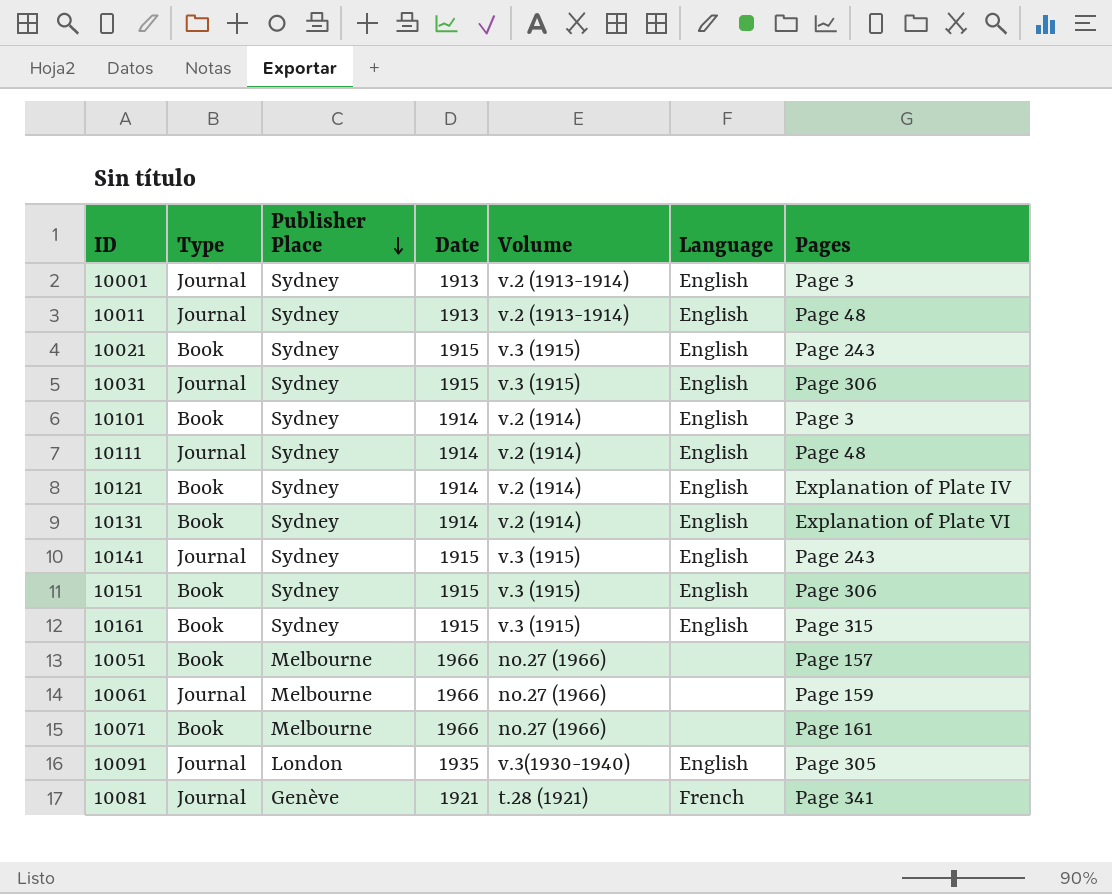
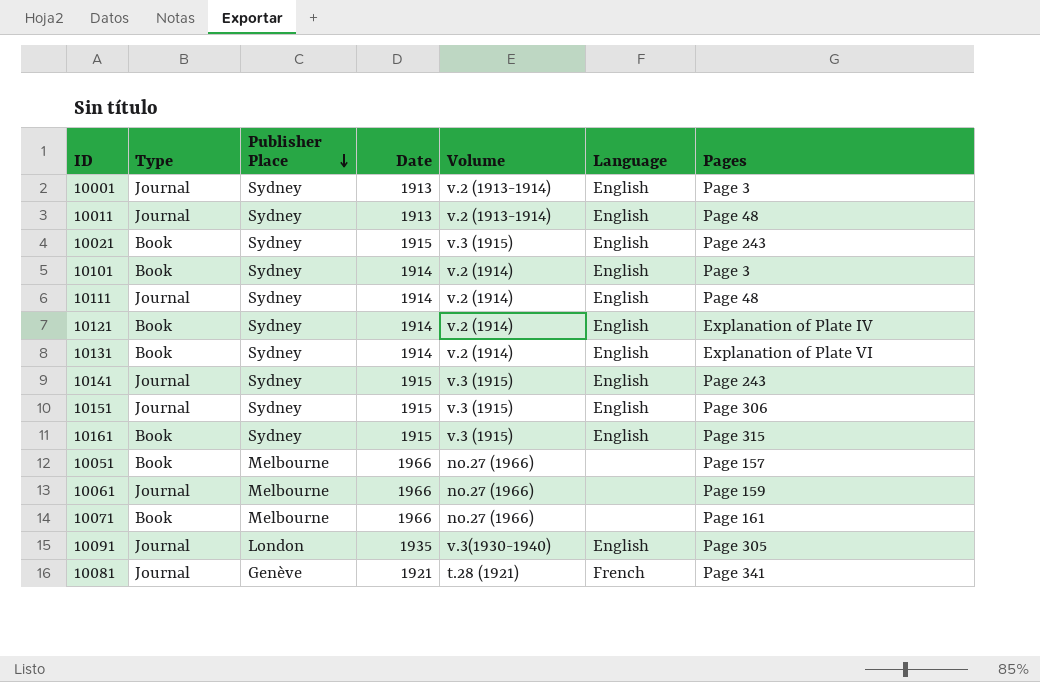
row 10031: Journal | Sydney | 1915 | v.3 (1915) | English | Page 306 -> none
10151 | Type: Book -> Journal

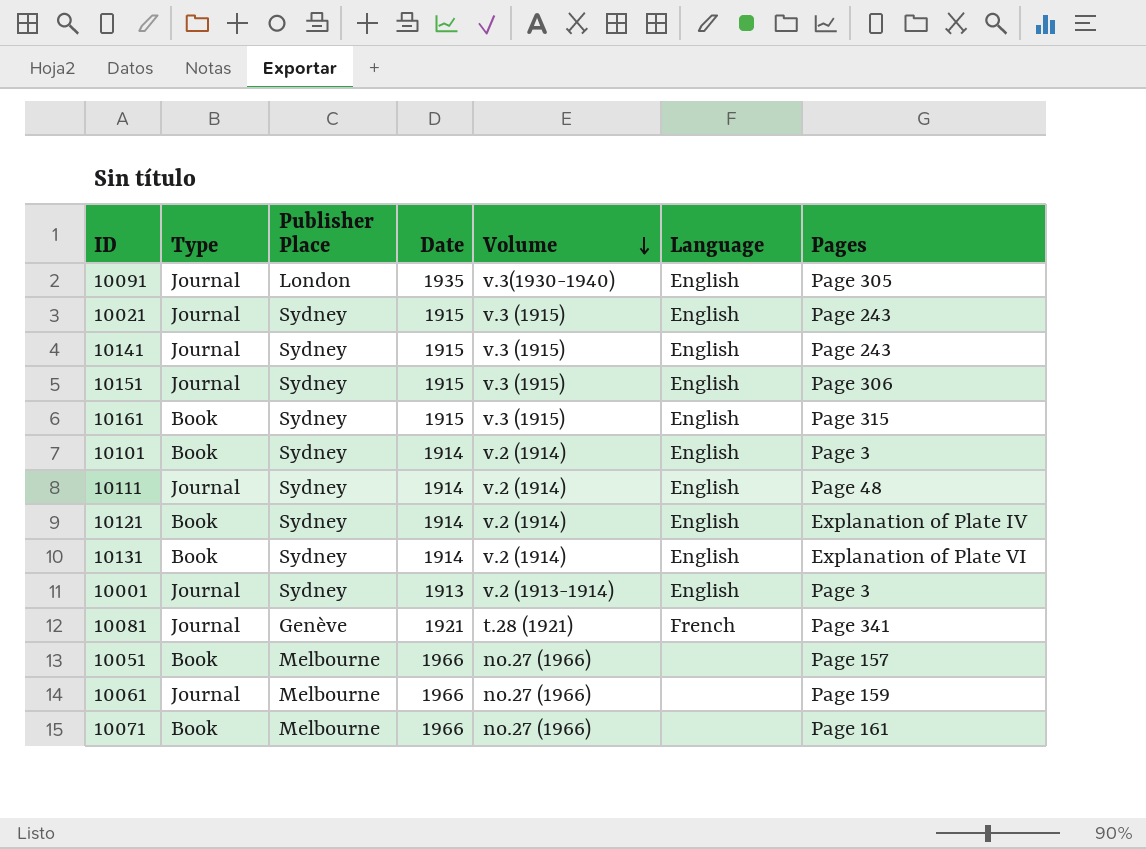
row order: Publisher Place descending -> Volume descending
row 10011: Journal | Sydney | 1913 | v.2 (1913-1914) | English | Page 48 -> none
10021 | Type: Book -> Journal

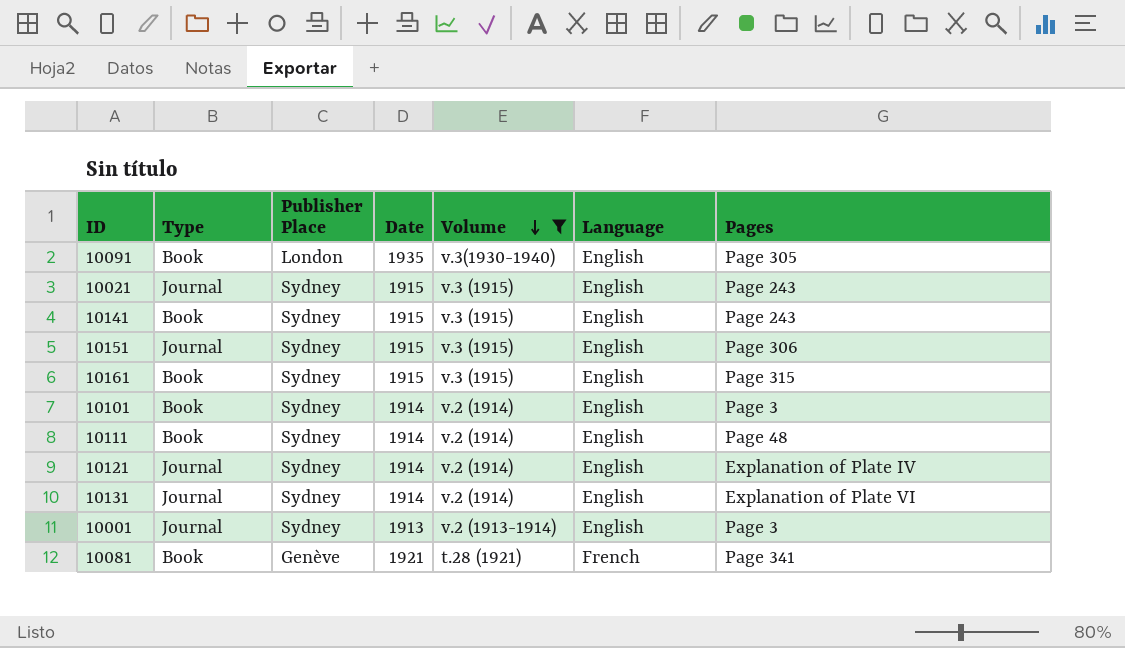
filter: none -> Volume != no.27 (1966)
10091 | Type: Journal -> Book
10141 | Type: Journal -> Book
10111 | Type: Journal -> Book
10121 | Type: Book -> Journal
10131 | Type: Book -> Journal
10081 | Type: Journal -> Book

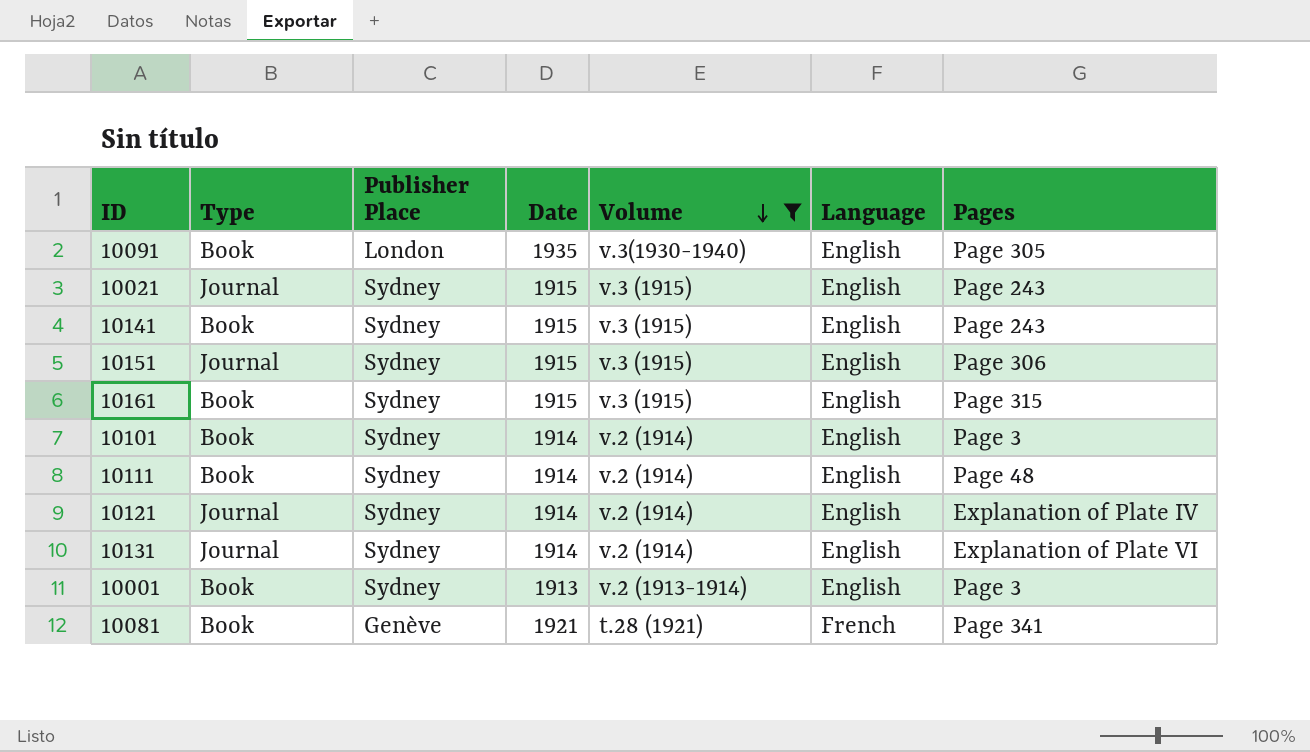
10001 | Type: Journal -> Book

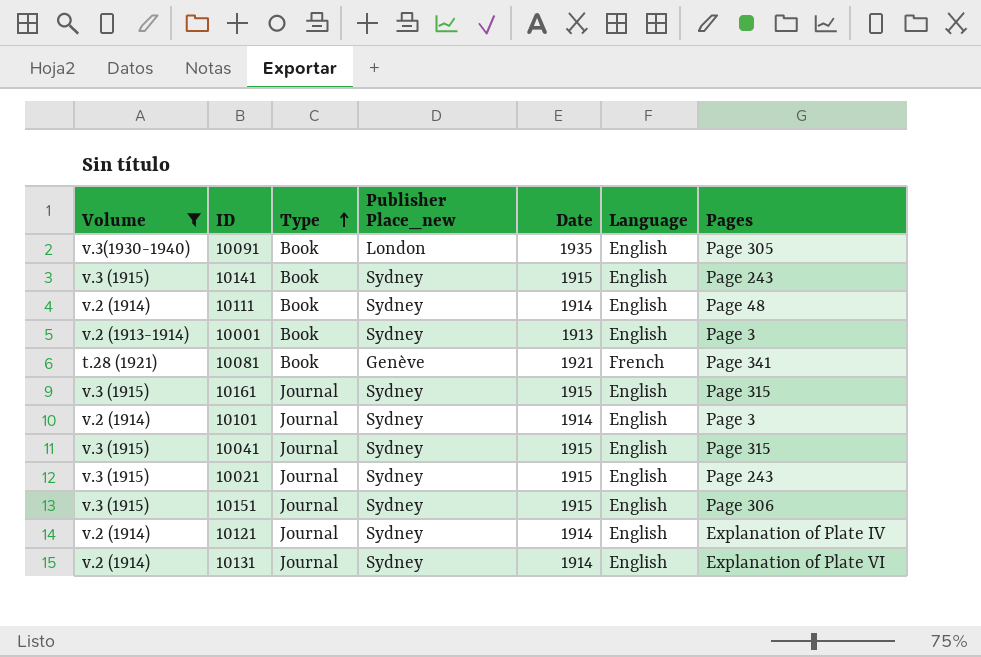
row order: Volume descending -> Type ascending
column Volume | position: 5 -> 1
column name: Publisher Place -> Publisher Place_new
10161 | Type: Book -> Journal
10101 | Type: Book -> Journal
row 10041: none -> v.3 (1915) | Journal | Sydney | 1915 | English | Page 315

